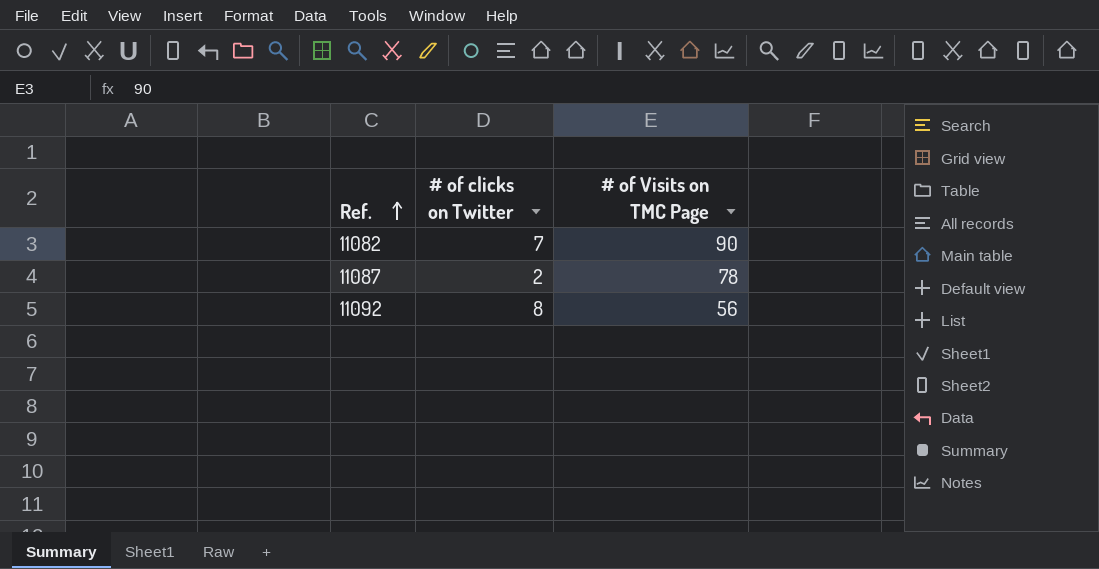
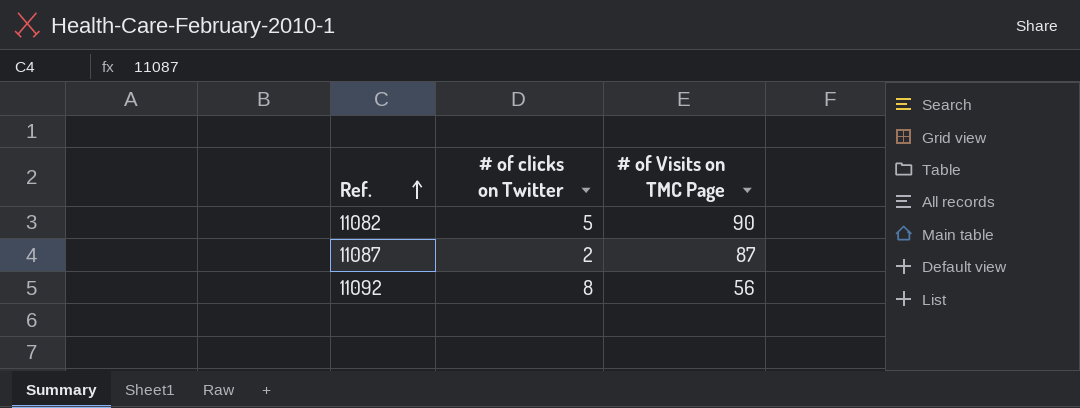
11082 | # of clicks on Twitter: 7 -> 5
11087 | # of Visits on TMC Page: 78 -> 87

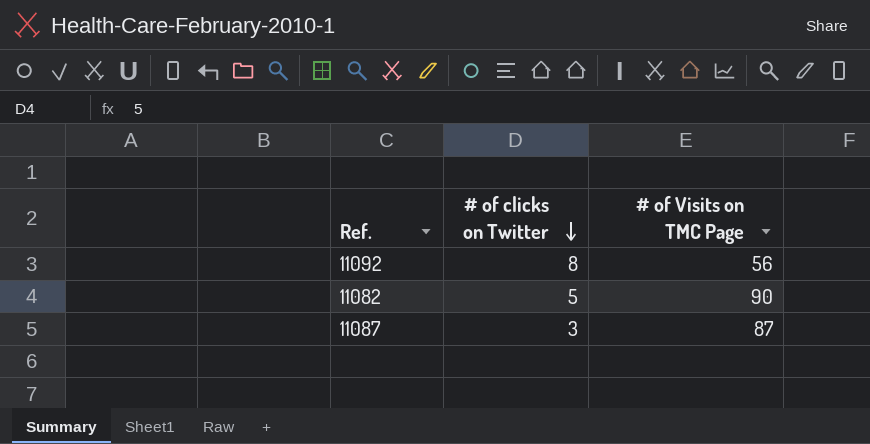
row order: Ref. ascending -> # of clicks on Twitter descending
11087 | # of clicks on Twitter: 2 -> 3

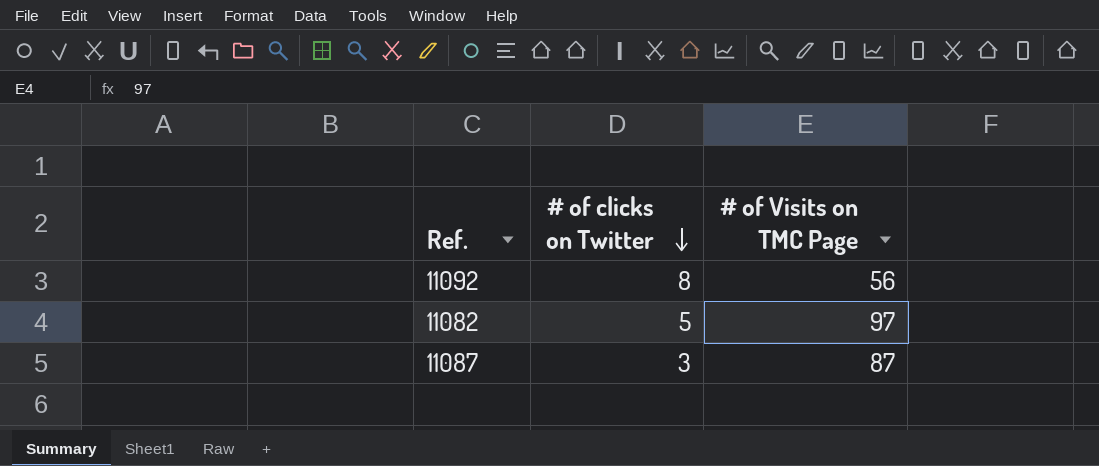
11082 | # of Visits on TMC Page: 90 -> 97

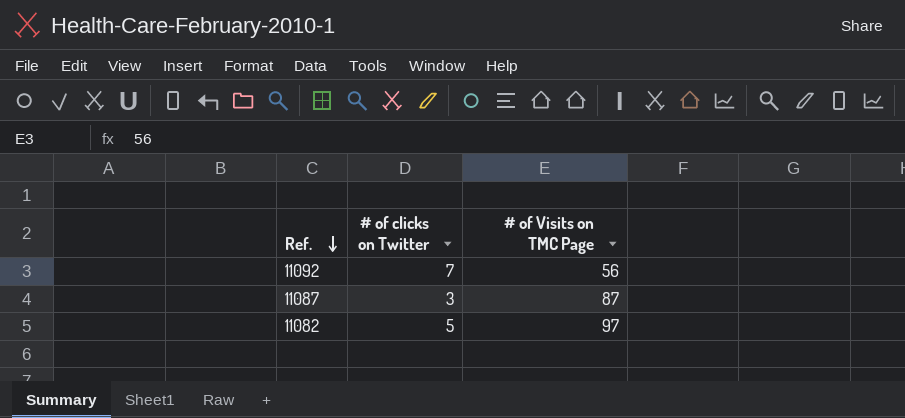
row order: # of clicks on Twitter descending -> Ref. descending
11092 | # of clicks on Twitter: 8 -> 7

